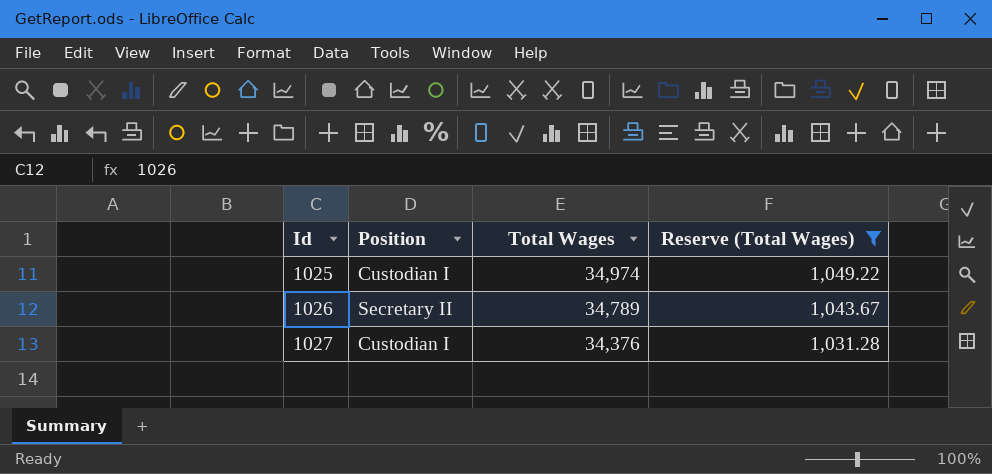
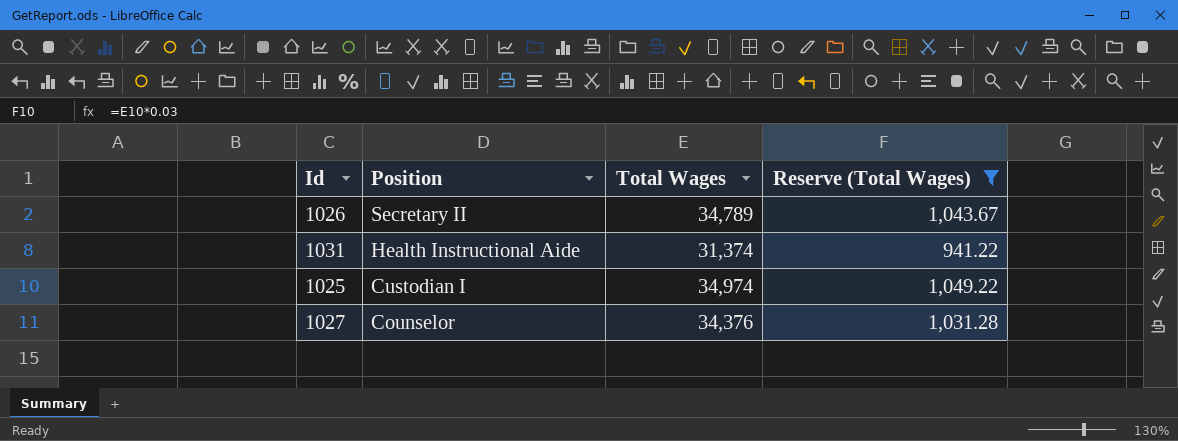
row order: Id ascending -> Position descending
row 1031: none -> Health Instructional Aide | 31,374 | 941.22
1027 | Position: Custodian I -> Counselor

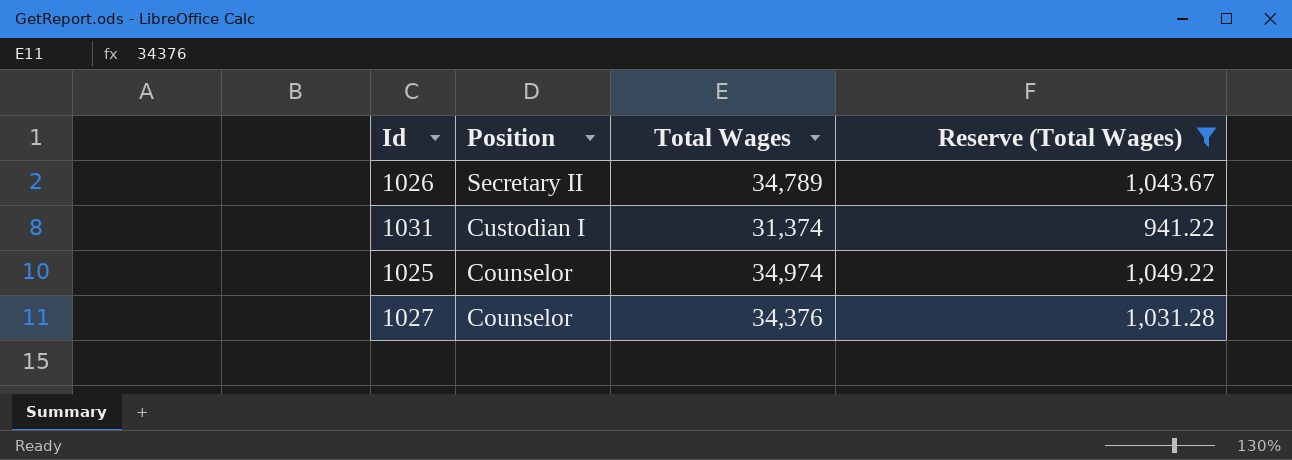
1031 | Position: Health Instructional Aide -> Custodian I
1025 | Position: Custodian I -> Counselor

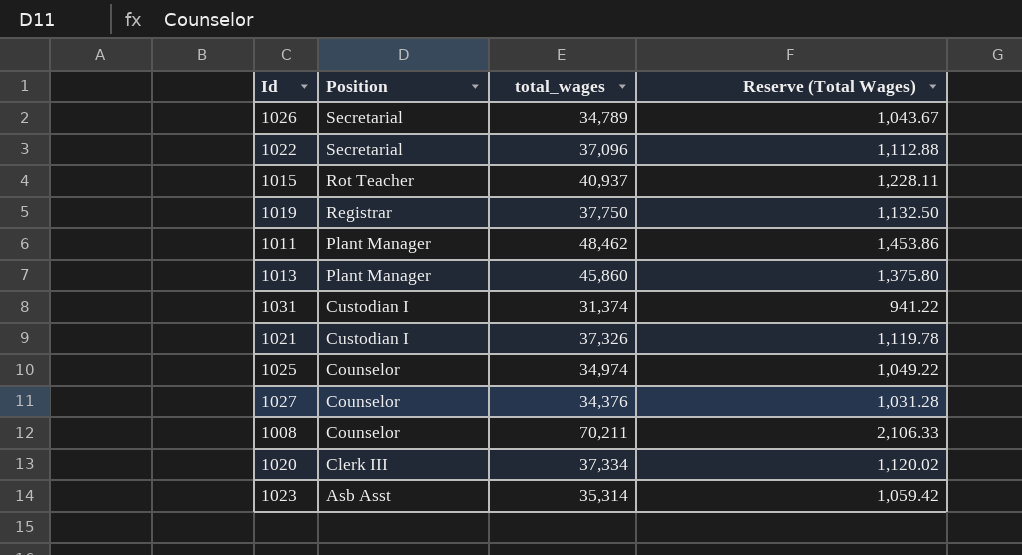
filter: Reserve (Total Wages) <= 1,049.22 -> none
column name: Total Wages -> total_wages
1026 | Position: Secretary II -> Secretarial

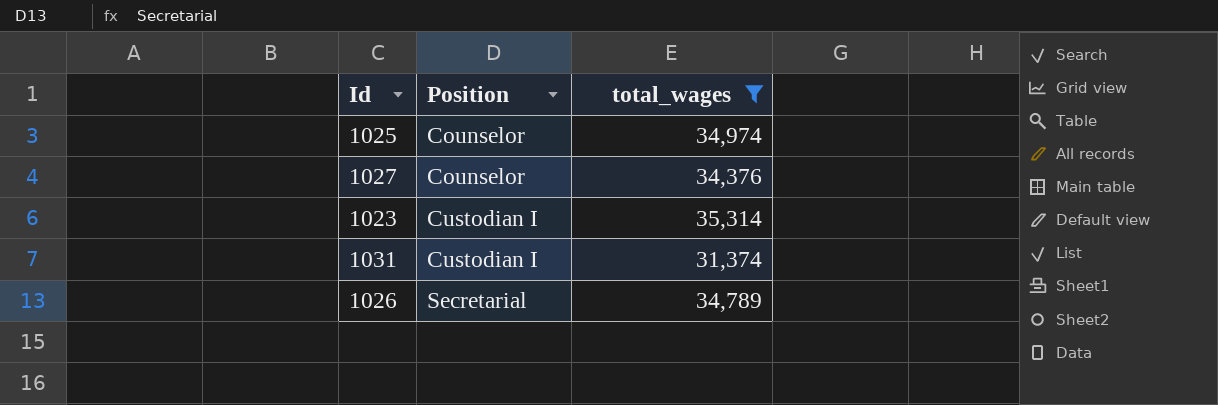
filter: none -> total_wages <= 35,314
row order: Position descending -> Position ascending
column Reserve (Total Wages) | formula: [total_wages] * 0.03 -> none
1023 | Position: Asb Asst -> Custodian I

